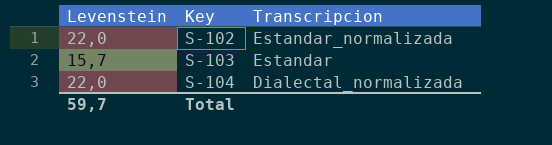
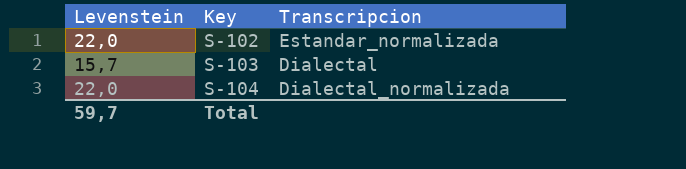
S-103 | Transcripcion: Estandar -> Dialectal

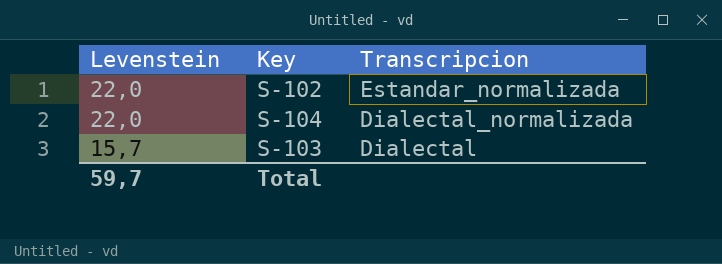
row order: Key ascending -> Levenstein descending

